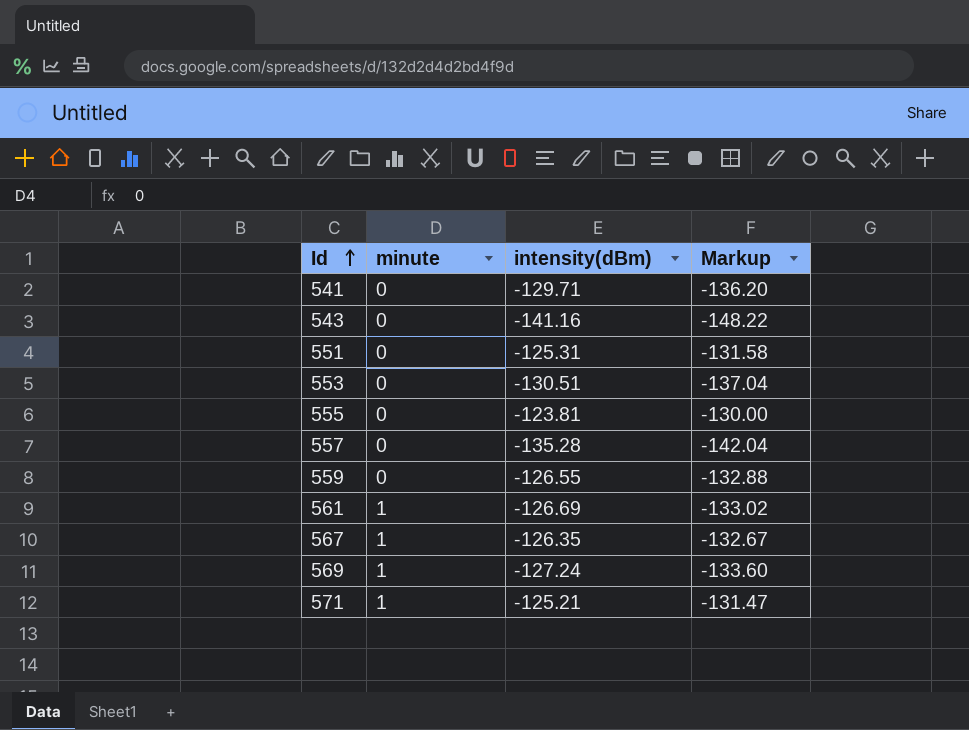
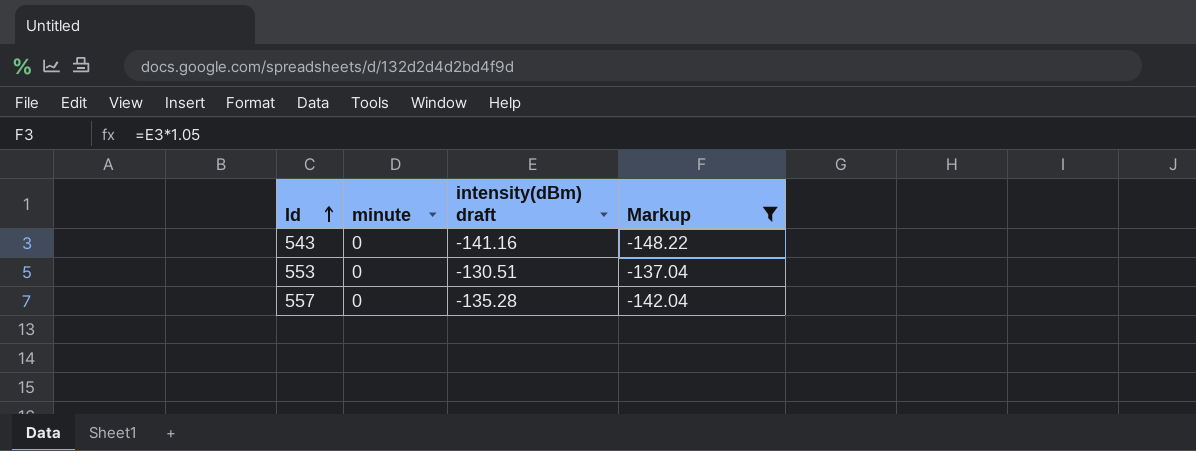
filter: none -> Markup <= -137.04
column name: intensity(dBm) -> intensity(dBm) draft

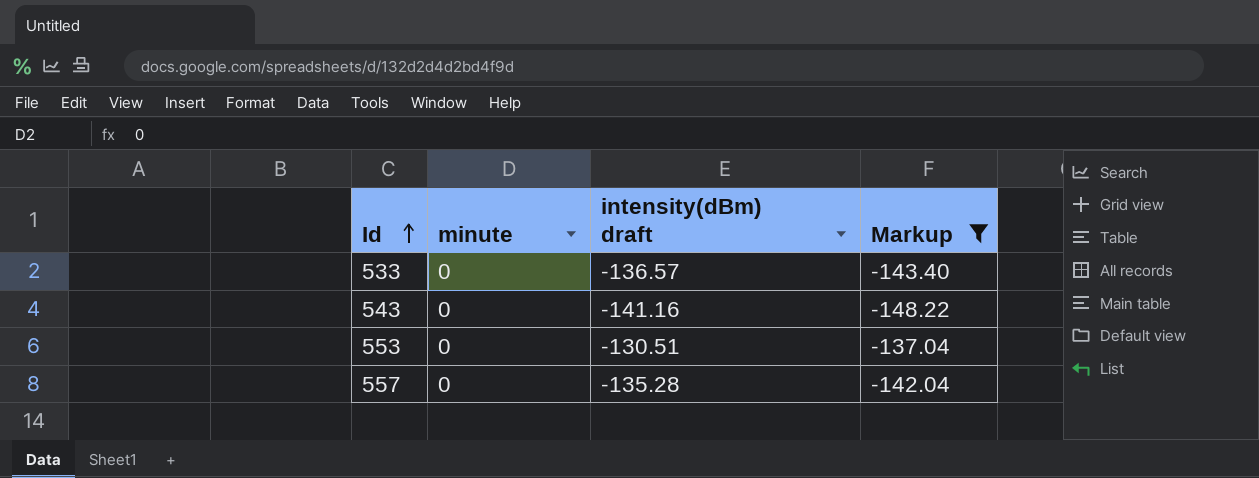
row 533: none -> 0 | -136.57 | -143.40

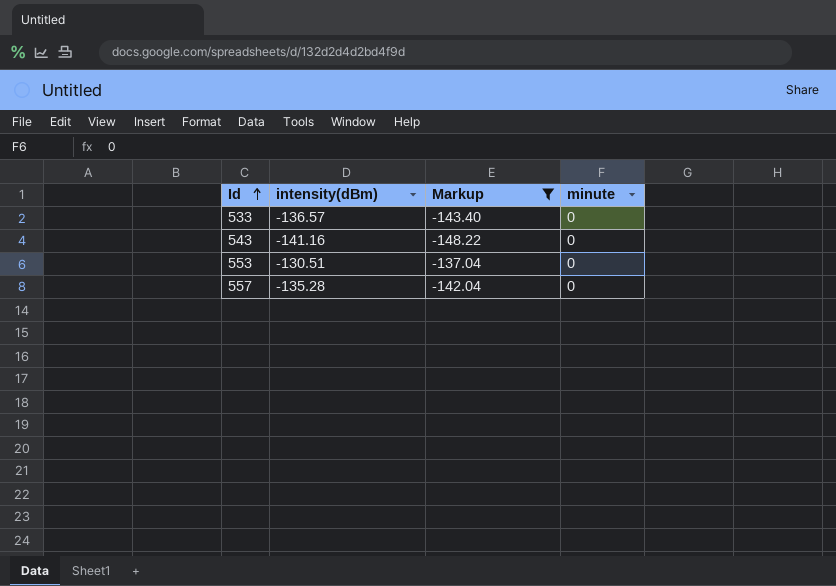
column name: intensity(dBm) draft -> intensity(dBm)
column minute | position: 2 -> 4

